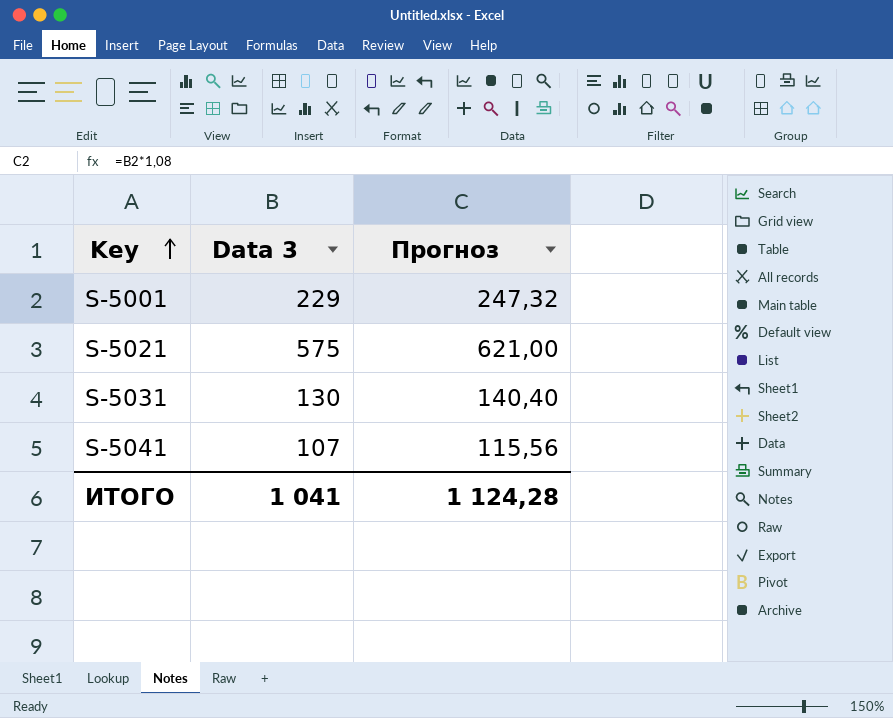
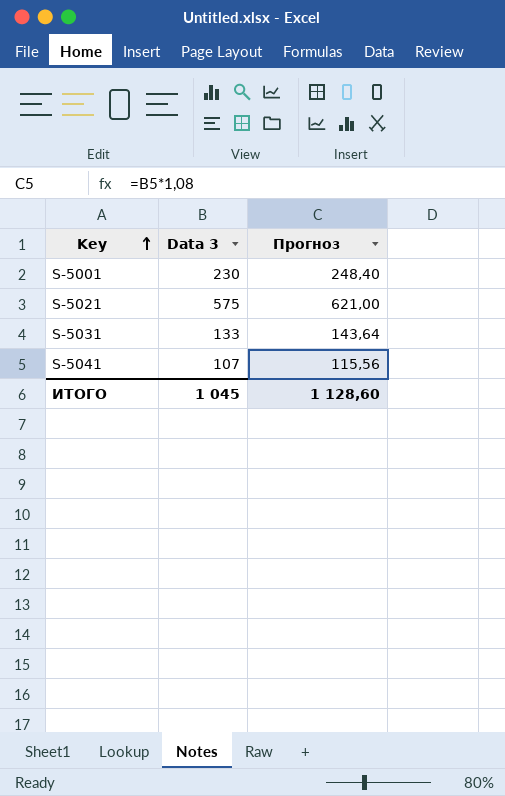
S-5001 | Data 3: 229 -> 230
S-5001 | Прогноз: 247,32 -> 248,40
S-5031 | Data 3: 130 -> 133
S-5031 | Прогноз: 140,40 -> 143,64
ИТОГО | Data 3: 1 041 -> 1 045
ИТОГО | Прогноз: 1 124,28 -> 1 128,60

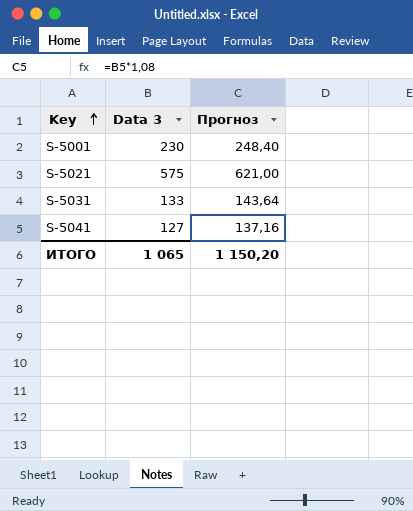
S-5041 | Data 3: 107 -> 127
S-5041 | Прогноз: 115,56 -> 137,16
ИТОГО | Data 3: 1 045 -> 1 065
ИТОГО | Прогноз: 1 128,60 -> 1 150,20

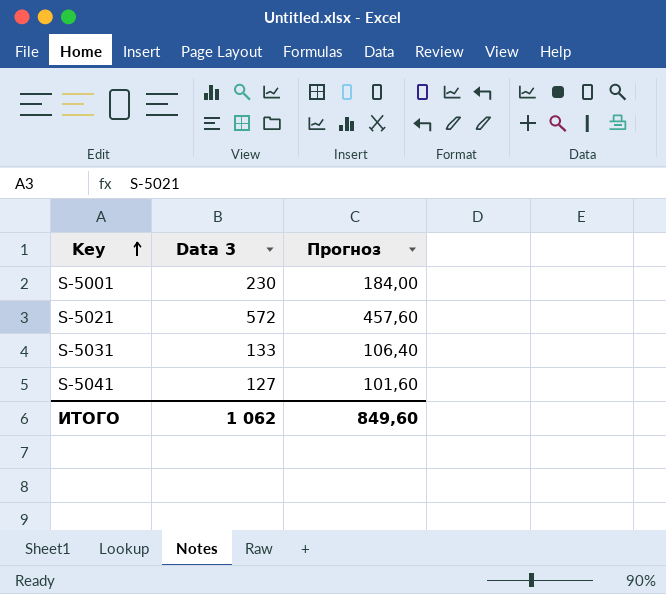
column Прогноз | formula: [Data 3] * 1,08 -> [Data 3] * 0,8
S-5021 | Data 3: 575 -> 572
ИТОГО | Data 3: 1 065 -> 1 062
ИТОГО | Прогноз: 1 150,20 -> 849,60

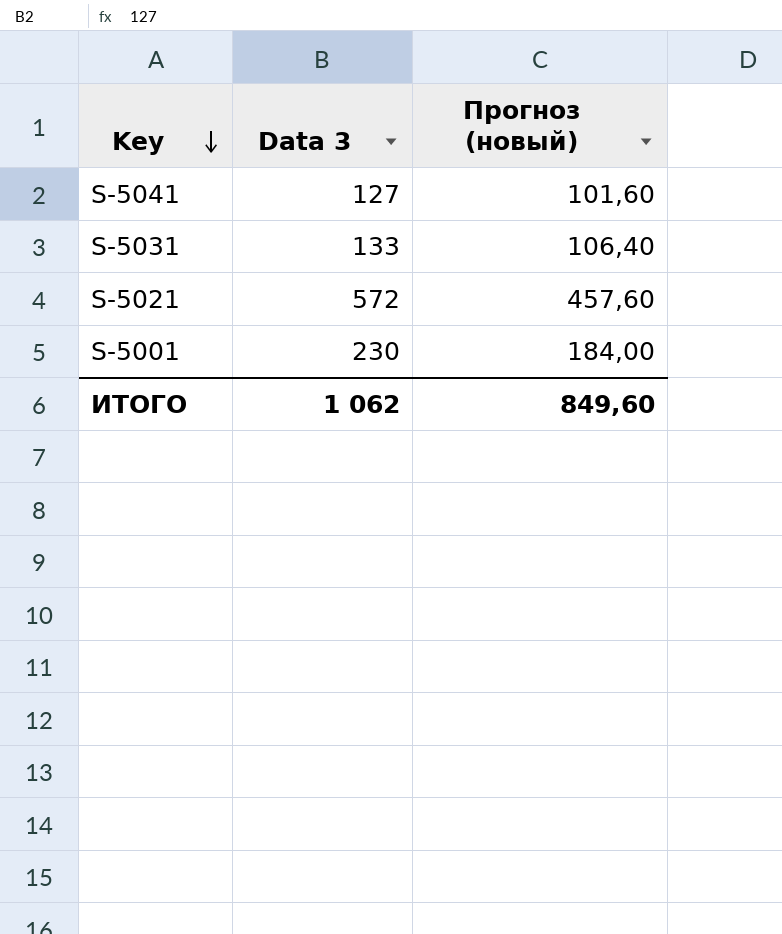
row order: Key ascending -> Key descending
column name: Прогноз -> Прогноз (новый)

